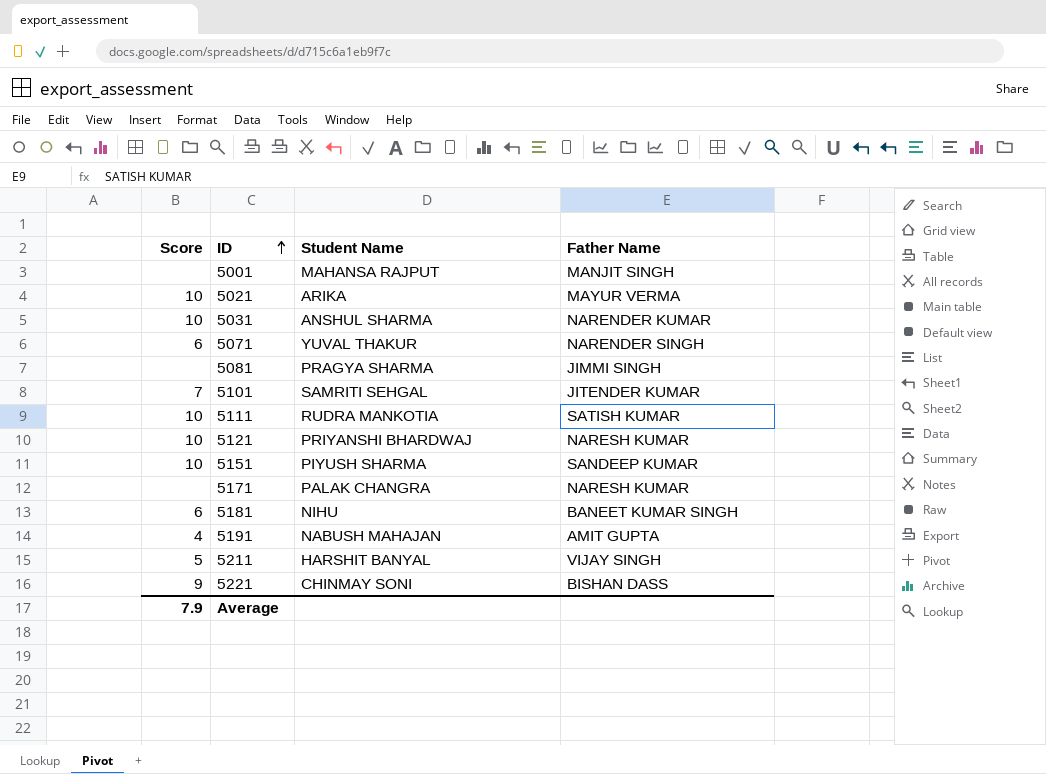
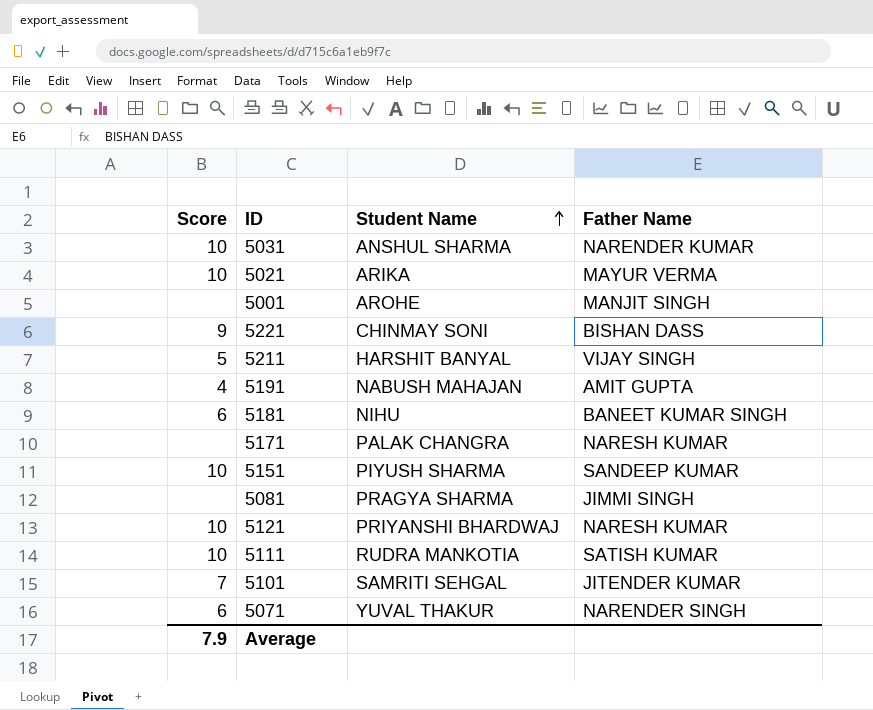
row order: ID ascending -> Student Name ascending
5001 | Student Name: MAHANSA RAJPUT -> AROHE

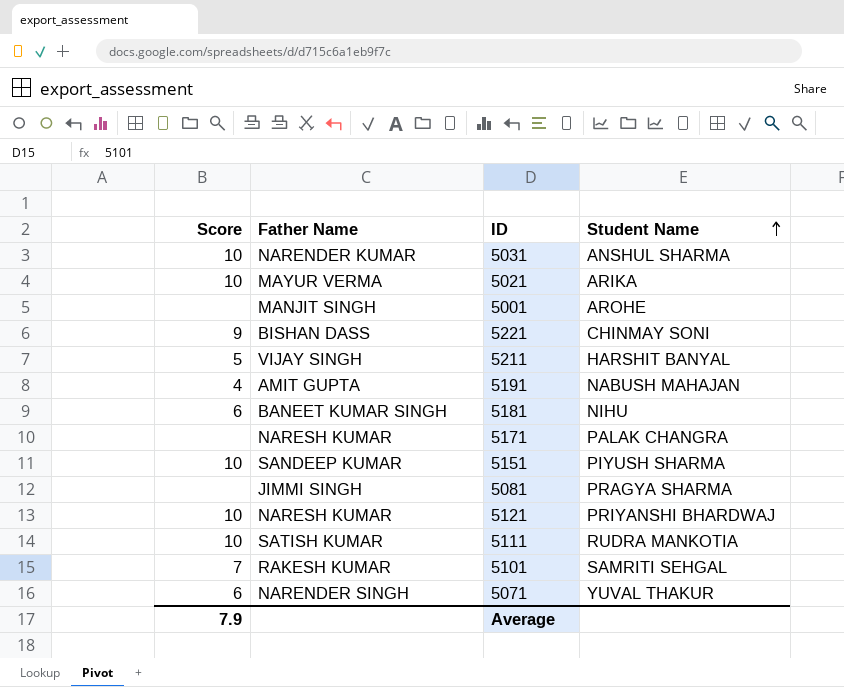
column Father Name | position: 4 -> 2
5101 | Father Name: JITENDER KUMAR -> RAKESH KUMAR

